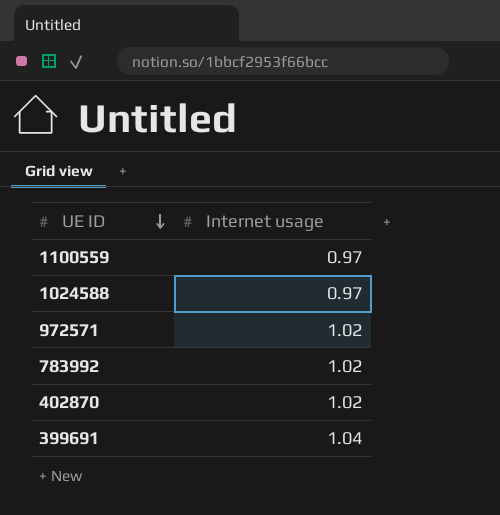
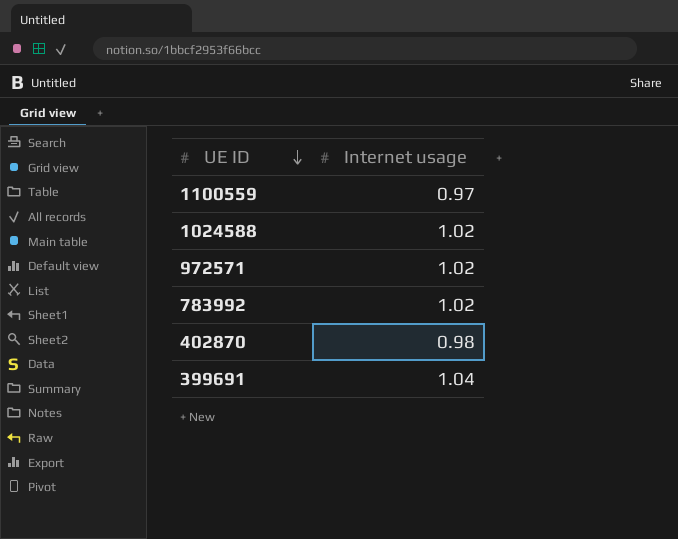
1024588 | Internet usage: 0.97 -> 1.02
402870 | Internet usage: 1.02 -> 0.98

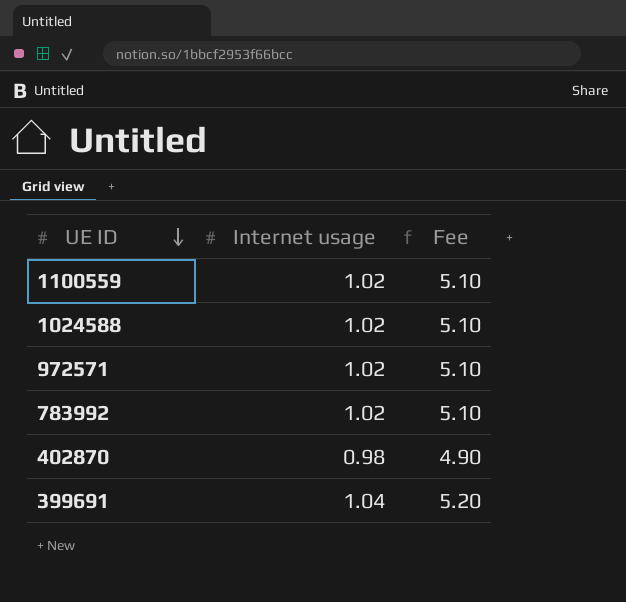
column Fee | formula: none -> [Internet usage] * 5
1100559 | Internet usage: 0.97 -> 1.02

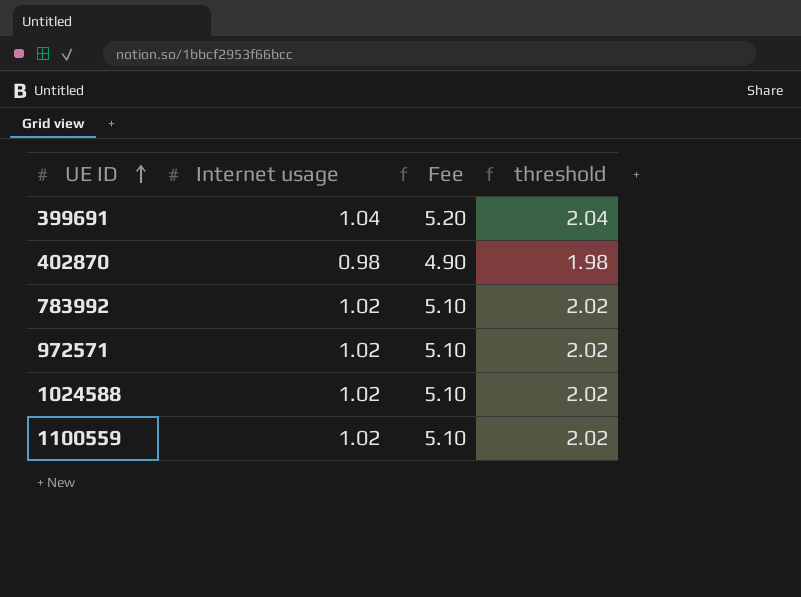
row order: UE ID descending -> UE ID ascending
column threshold | formula: none -> [Internet usage] + 1

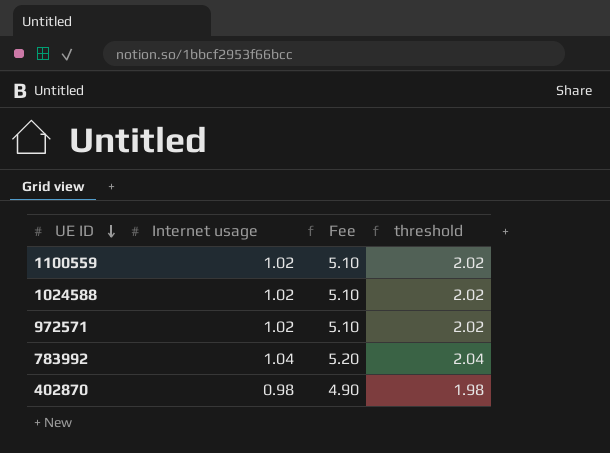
row order: UE ID ascending -> UE ID descending
row 399691: 1.04 | 5.20 | 2.04 -> none
783992 | Internet usage: 1.02 -> 1.04
783992 | Fee: 5.10 -> 5.20
783992 | threshold: 2.02 -> 2.04

